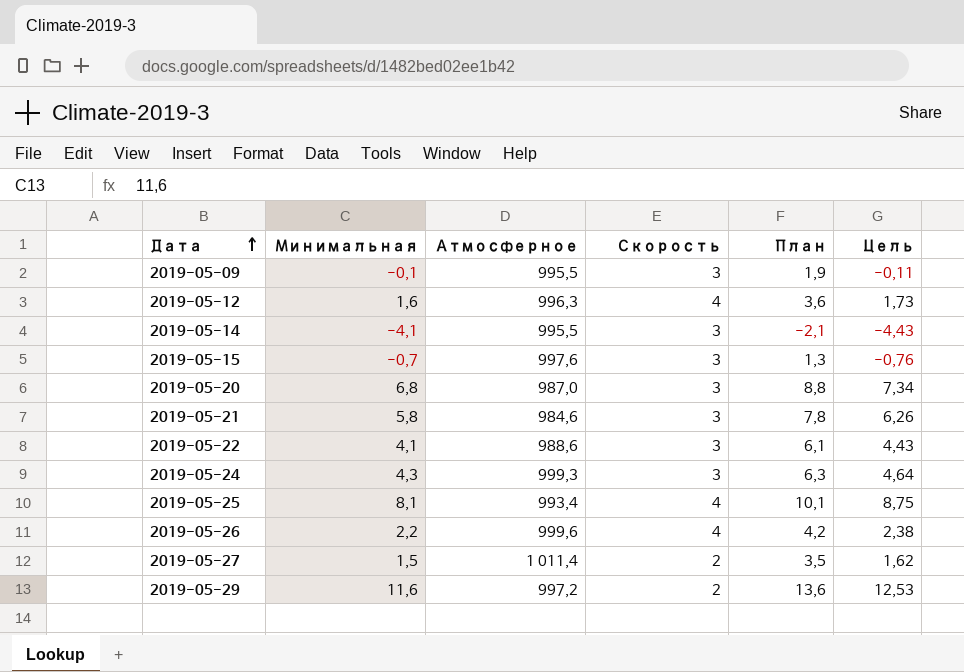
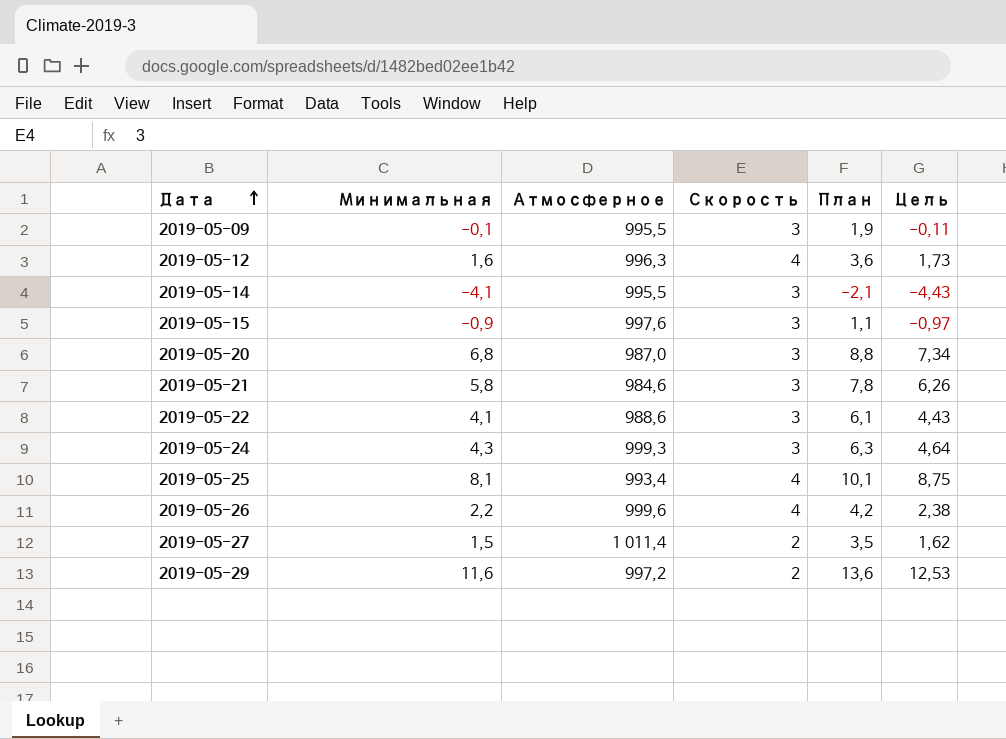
2019-05-15 | Минимальная: -0,7 -> -0,9
2019-05-15 | План: 1,3 -> 1,1
2019-05-15 | Цель: -0,76 -> -0,97

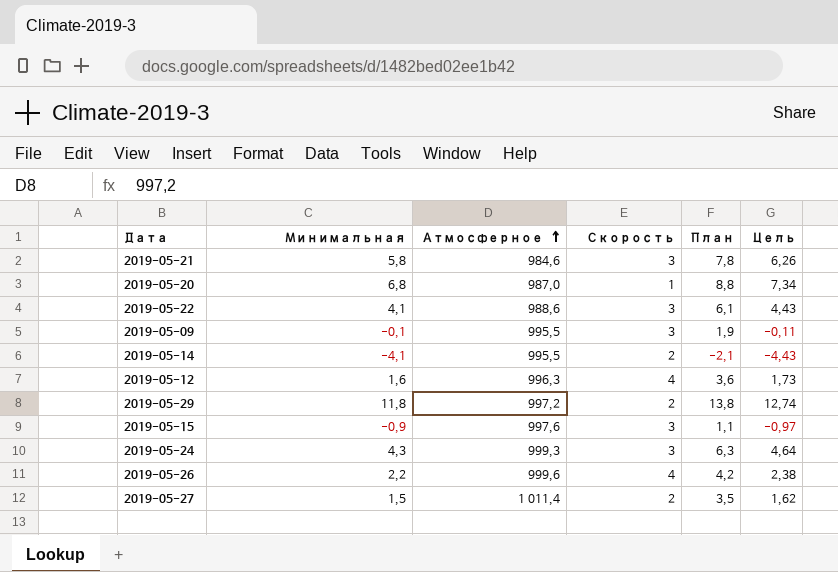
row order: Дата ascending -> Атмосферное ascending
row 2019-05-25: 8,1 | 993,4 | 4 | 10,1 | 8,75 -> none
2019-05-20 | Скорость: 3 -> 1
2019-05-14 | Скорость: 3 -> 2
2019-05-29 | Минимальная: 11,6 -> 11,8
2019-05-29 | План: 13,6 -> 13,8
2019-05-29 | Цель: 12,53 -> 12,74

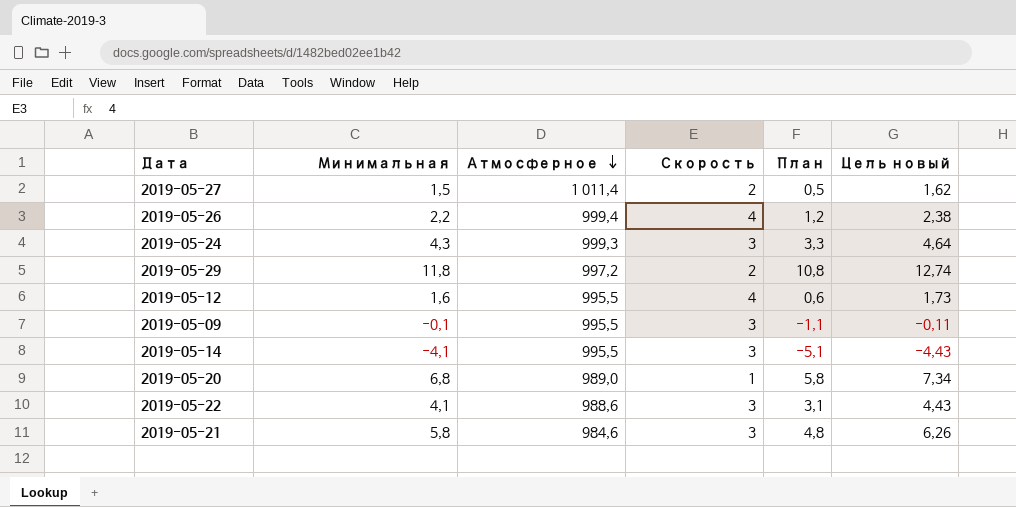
row order: Атмосферное ascending -> Атмосферное descending
column План | formula: [Минимальная] + 2 -> [Минимальная] - 1
column name: Цель -> Цель новый
row 2019-05-15: -0,9 | 997,6 | 3 | 1,1 | -0,97 -> none
2019-05-26 | Атмосферное: 999,6 -> 999,4
2019-05-12 | Атмосферное: 996,3 -> 995,5
2019-05-14 | Скорость: 2 -> 3
2019-05-20 | Атмосферное: 987,0 -> 989,0

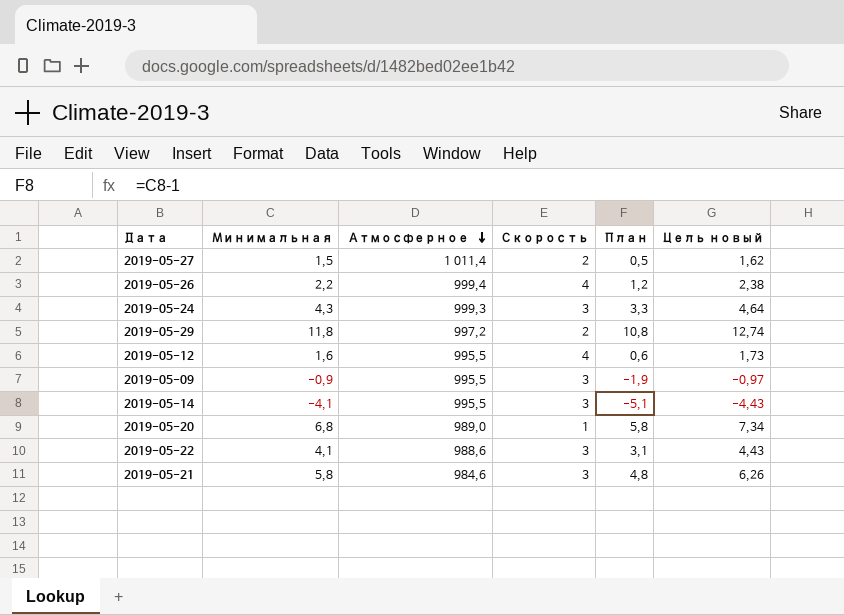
2019-05-09 | Минимальная: -0,1 -> -0,9
2019-05-09 | План: -1,1 -> -1,9
2019-05-09 | Цель новый: -0,11 -> -0,97

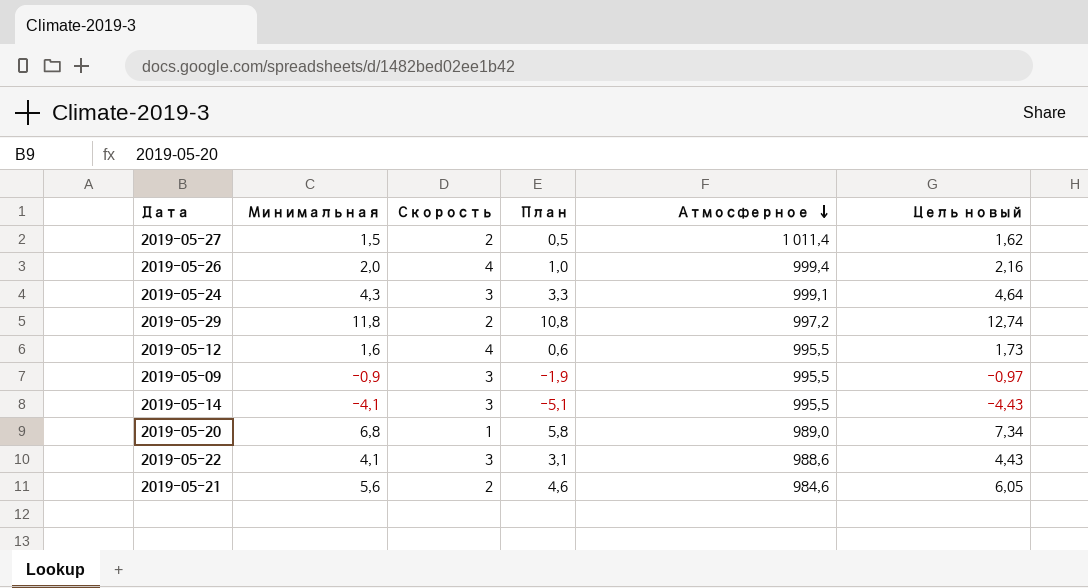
column Атмосферное | position: 3 -> 5
2019-05-26 | Минимальная: 2,2 -> 2,0
2019-05-26 | План: 1,2 -> 1,0
2019-05-26 | Цель новый: 2,38 -> 2,16
2019-05-24 | Атмосферное: 999,3 -> 999,1
2019-05-21 | Минимальная: 5,8 -> 5,6
2019-05-21 | Скорость: 3 -> 2
2019-05-21 | План: 4,8 -> 4,6
2019-05-21 | Цель новый: 6,26 -> 6,05

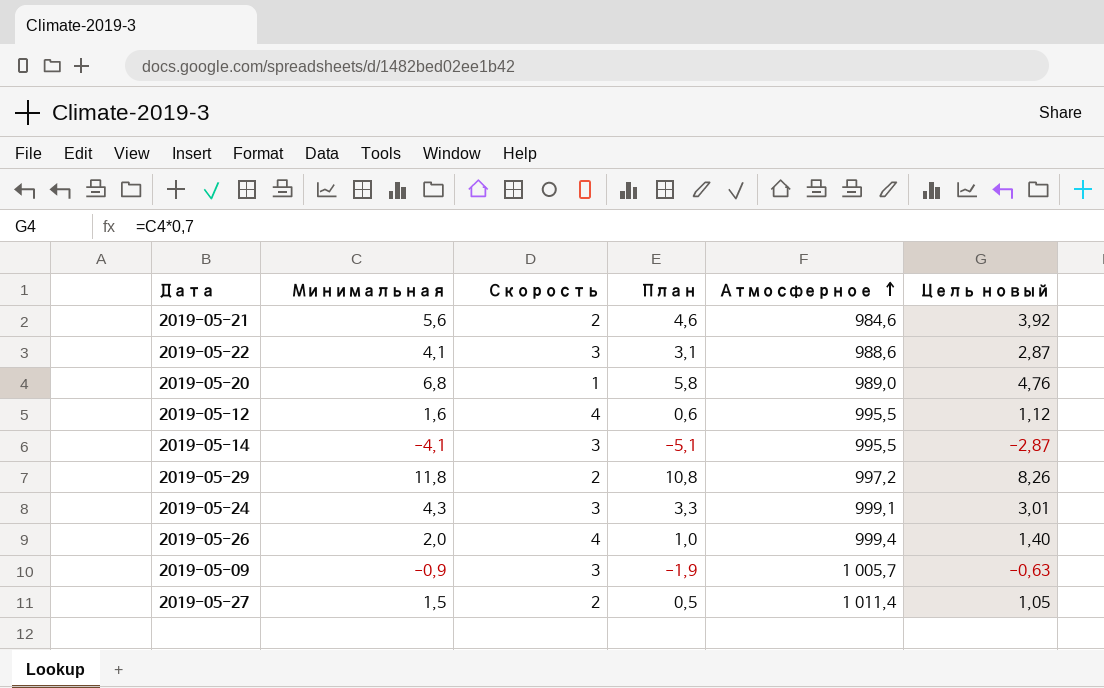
row order: Атмосферное descending -> Атмосферное ascending
column Цель новый | formula: [Минимальная] * 1,08 -> [Минимальная] * 0,7
2019-05-09 | Атмосферное: 995,5 -> 1 005,7

